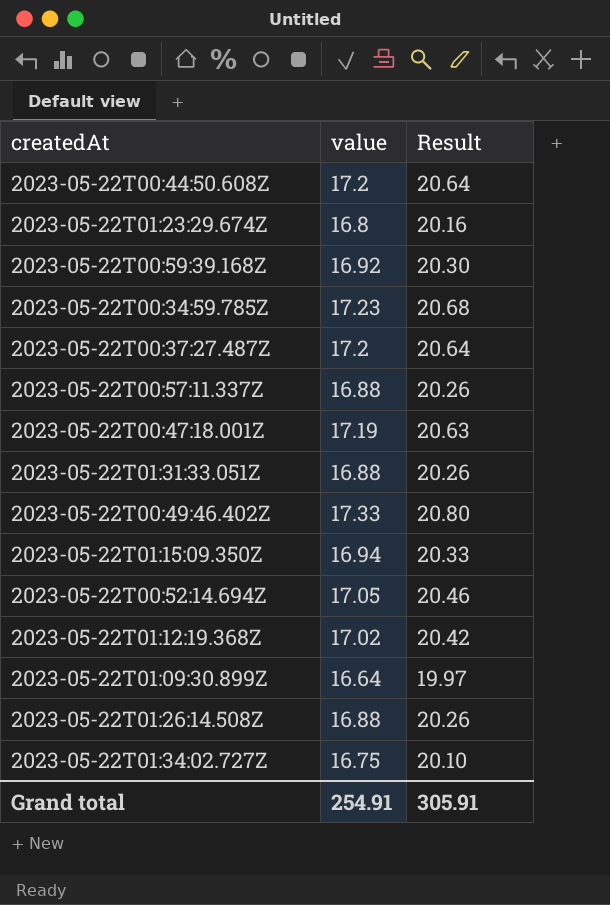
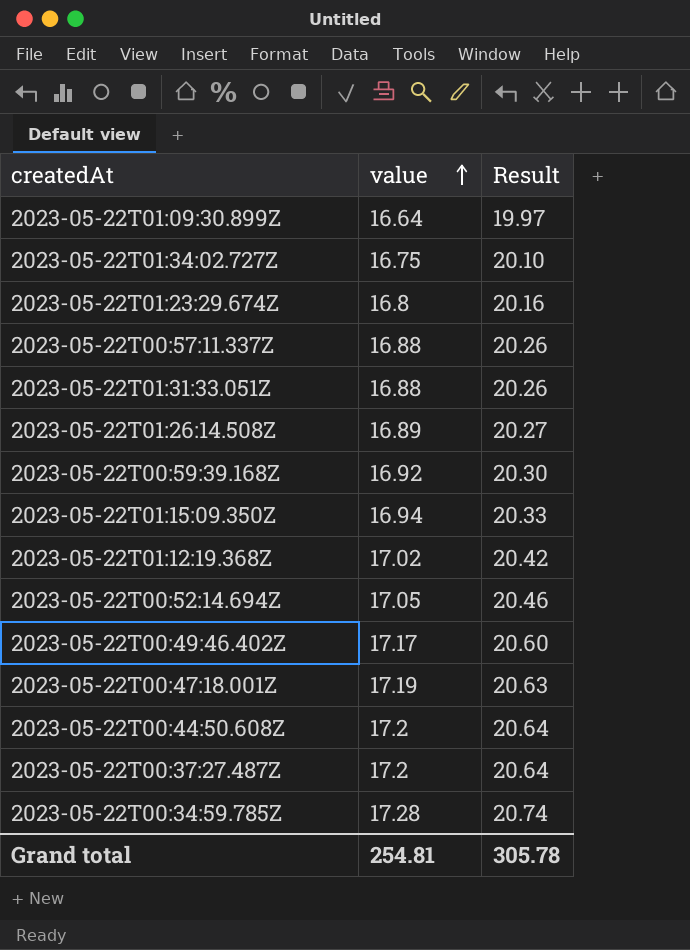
row order: none -> value ascending
2023-05-22T01:26:14.508Z | value: 16.88 -> 16.89
2023-05-22T01:26:14.508Z | Result: 20.26 -> 20.27
2023-05-22T00:49:46.402Z | value: 17.33 -> 17.17
2023-05-22T00:49:46.402Z | Result: 20.80 -> 20.60
2023-05-22T00:34:59.785Z | value: 17.23 -> 17.28
2023-05-22T00:34:59.785Z | Result: 20.68 -> 20.74
Grand total | value: 254.91 -> 254.81
Grand total | Result: 305.91 -> 305.78

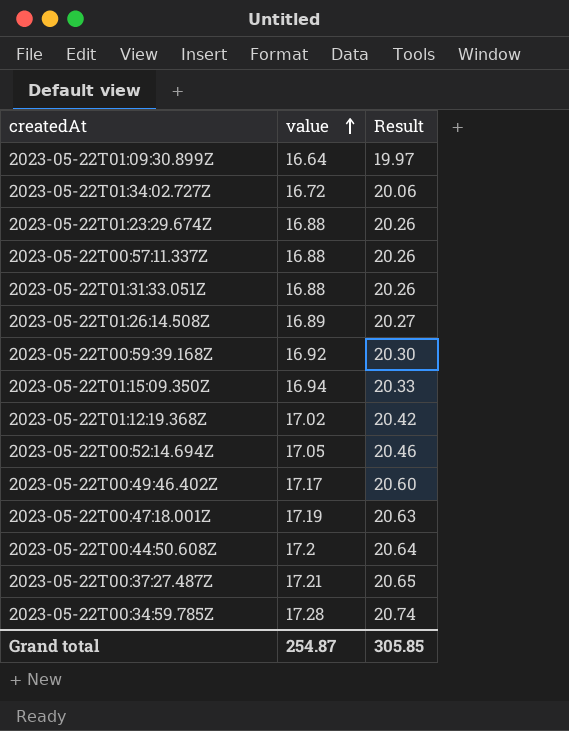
2023-05-22T01:34:02.727Z | value: 16.75 -> 16.72
2023-05-22T01:34:02.727Z | Result: 20.10 -> 20.06
2023-05-22T01:23:29.674Z | value: 16.8 -> 16.88
2023-05-22T01:23:29.674Z | Result: 20.16 -> 20.26
2023-05-22T00:37:27.487Z | value: 17.2 -> 17.21
2023-05-22T00:37:27.487Z | Result: 20.64 -> 20.65
Grand total | value: 254.81 -> 254.87
Grand total | Result: 305.78 -> 305.85

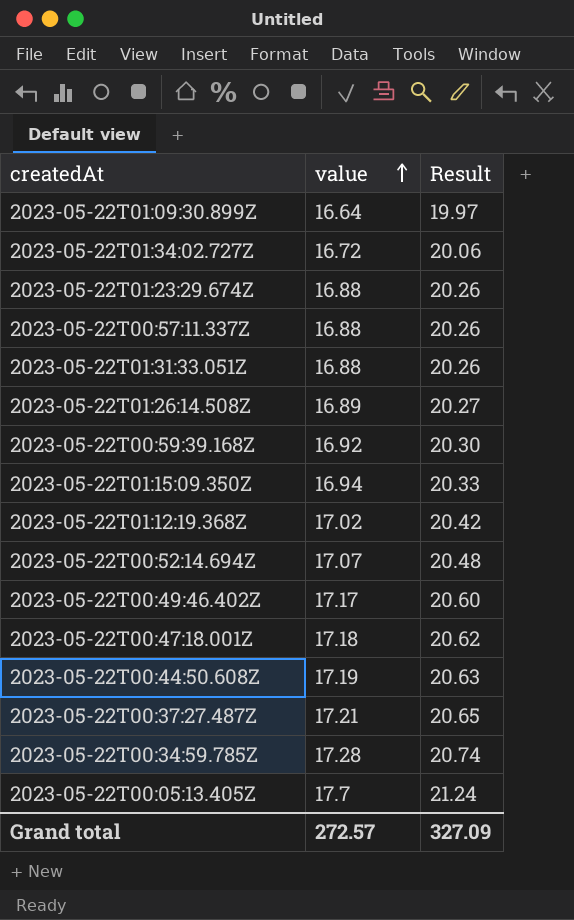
2023-05-22T00:52:14.694Z | value: 17.05 -> 17.07
2023-05-22T00:52:14.694Z | Result: 20.46 -> 20.48
2023-05-22T00:47:18.001Z | value: 17.19 -> 17.18
2023-05-22T00:47:18.001Z | Result: 20.63 -> 20.62
2023-05-22T00:44:50.608Z | value: 17.2 -> 17.19
2023-05-22T00:44:50.608Z | Result: 20.64 -> 20.63
row 2023-05-22T00:05:13.405Z: none -> 17.7 | 21.24
Grand total | value: 254.87 -> 272.57
Grand total | Result: 305.85 -> 327.09

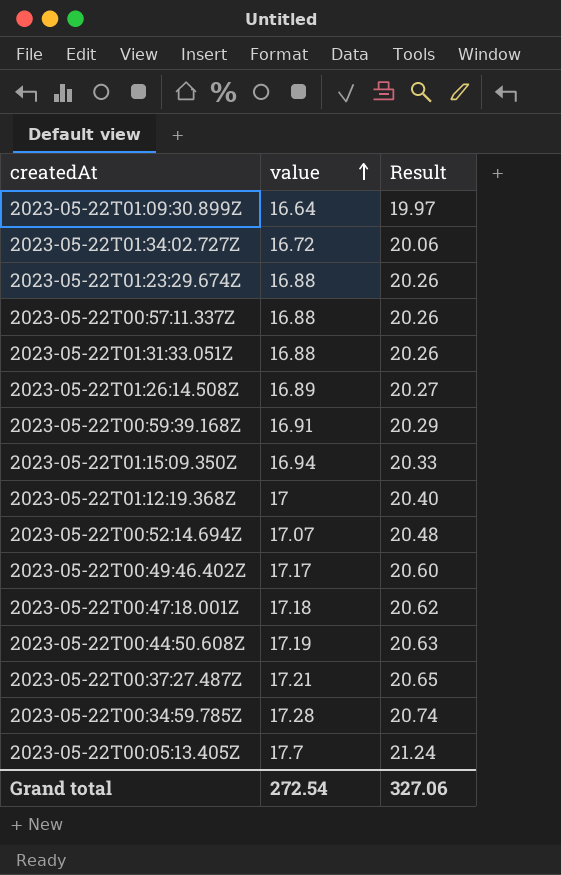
2023-05-22T00:59:39.168Z | value: 16.92 -> 16.91
2023-05-22T00:59:39.168Z | Result: 20.30 -> 20.29
2023-05-22T01:12:19.368Z | value: 17.02 -> 17
2023-05-22T01:12:19.368Z | Result: 20.42 -> 20.40
Grand total | value: 272.57 -> 272.54
Grand total | Result: 327.09 -> 327.06

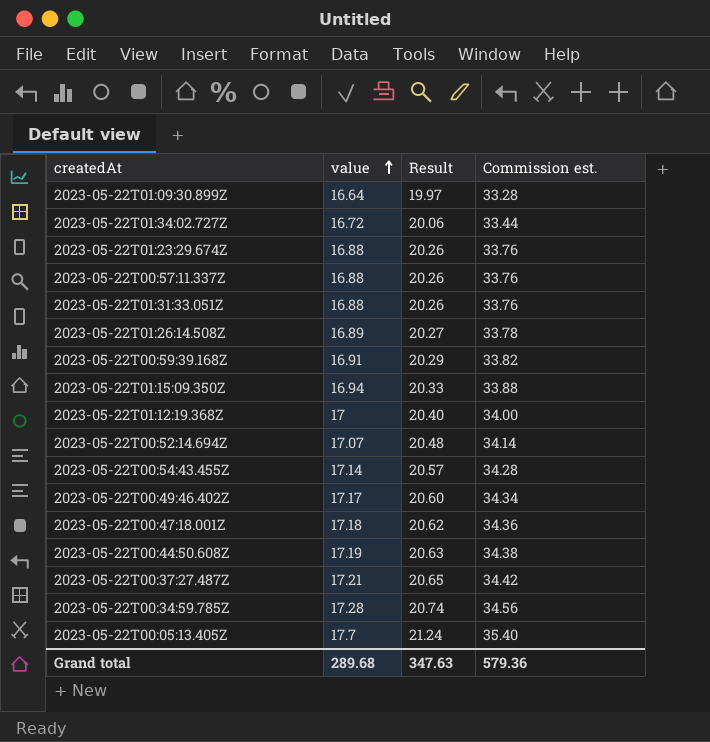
column Commission est. | formula: none -> [value] * 2
row 2023-05-22T00:54:43.455Z: none -> 17.14 | 20.57 | 34.28
Grand total | value: 272.54 -> 289.68
Grand total | Result: 327.06 -> 347.63

